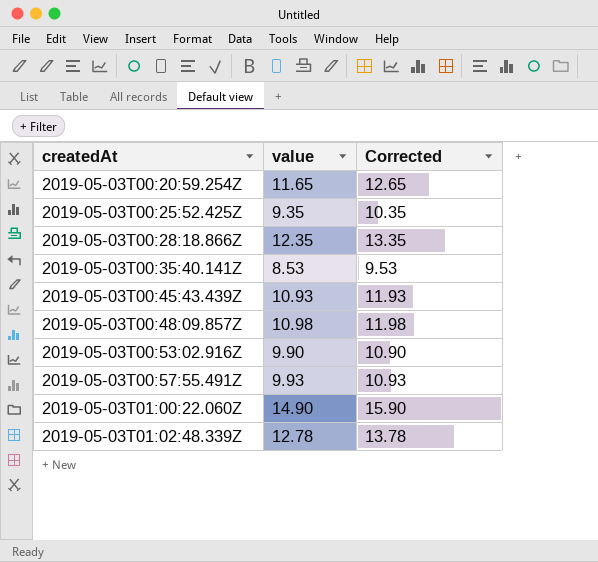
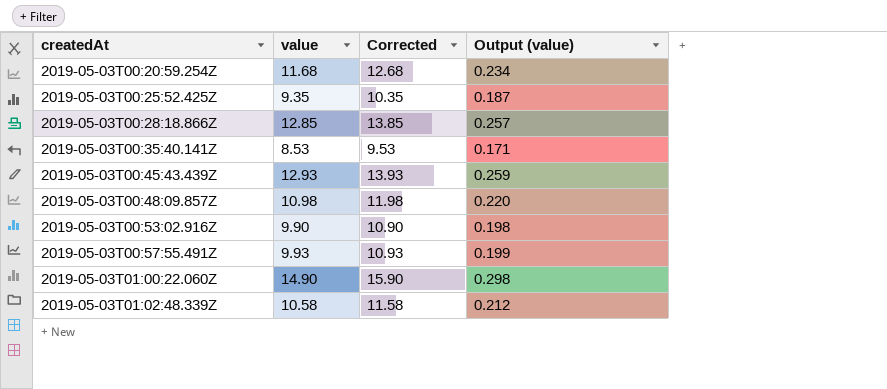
column Output (value) | formula: none -> [value] * 0.02
2019-05-03T00:20:59.254Z | value: 11.65 -> 11.68
2019-05-03T00:20:59.254Z | Corrected: 12.65 -> 12.68
2019-05-03T00:28:18.866Z | value: 12.35 -> 12.85
2019-05-03T00:28:18.866Z | Corrected: 13.35 -> 13.85
2019-05-03T00:45:43.439Z | value: 10.93 -> 12.93
2019-05-03T00:45:43.439Z | Corrected: 11.93 -> 13.93
2019-05-03T01:02:48.339Z | value: 12.78 -> 10.58
2019-05-03T01:02:48.339Z | Corrected: 13.78 -> 11.58

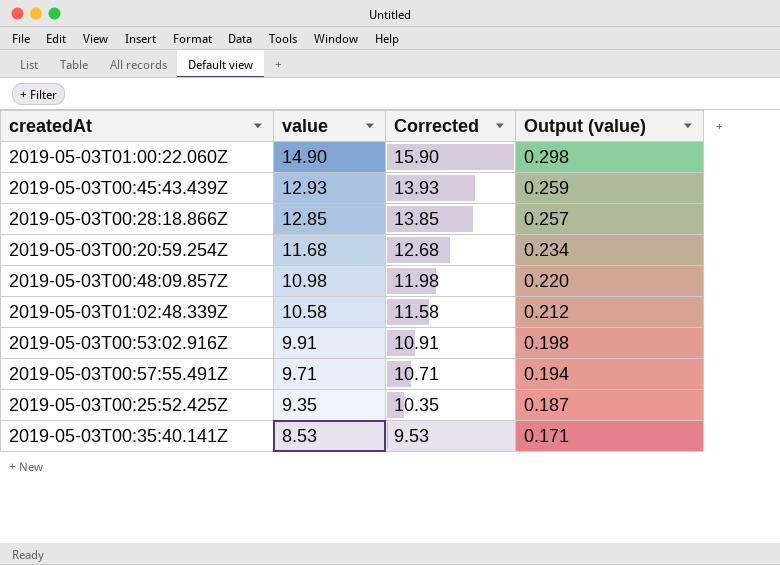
row order: createdAt ascending -> value descending
2019-05-03T00:53:02.916Z | value: 9.90 -> 9.91
2019-05-03T00:53:02.916Z | Corrected: 10.90 -> 10.91
2019-05-03T00:57:55.491Z | value: 9.93 -> 9.71
2019-05-03T00:57:55.491Z | Corrected: 10.93 -> 10.71
2019-05-03T00:57:55.491Z | Output (value): 0.199 -> 0.194

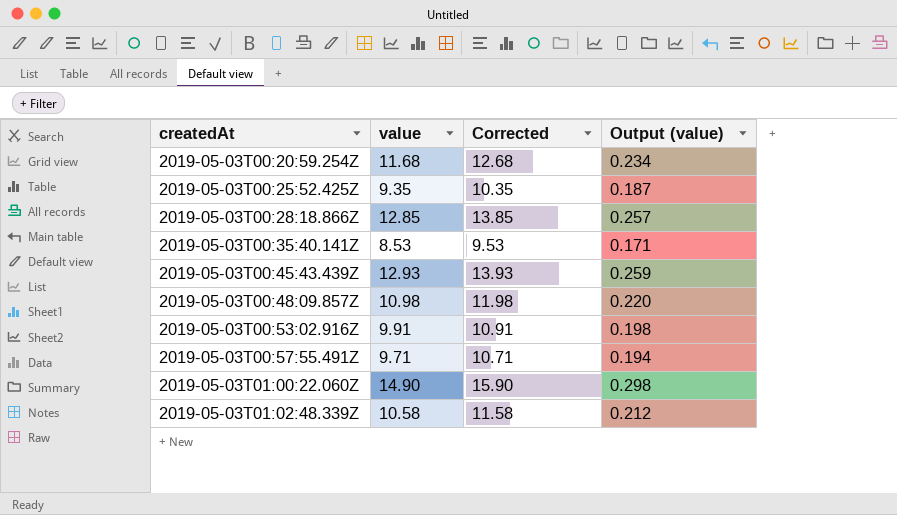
row order: value descending -> createdAt ascending

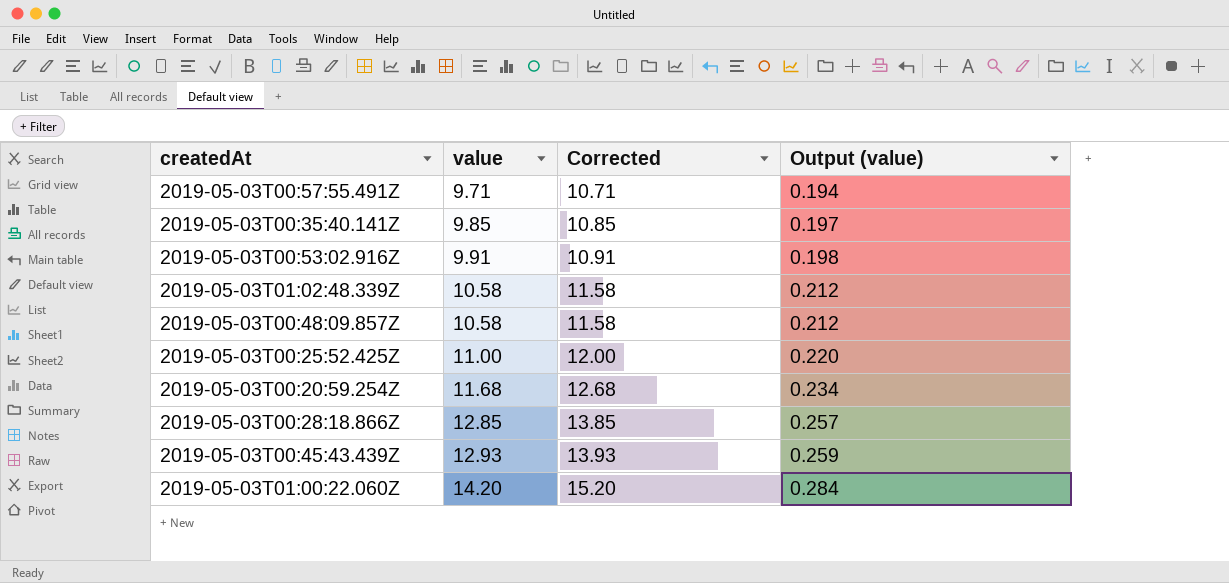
row order: createdAt ascending -> value ascending
2019-05-03T00:35:40.141Z | value: 8.53 -> 9.85
2019-05-03T00:35:40.141Z | Corrected: 9.53 -> 10.85
2019-05-03T00:35:40.141Z | Output (value): 0.171 -> 0.197
2019-05-03T00:48:09.857Z | value: 10.98 -> 10.58
2019-05-03T00:48:09.857Z | Corrected: 11.98 -> 11.58
2019-05-03T00:48:09.857Z | Output (value): 0.220 -> 0.212
2019-05-03T00:25:52.425Z | value: 9.35 -> 11.00
2019-05-03T00:25:52.425Z | Corrected: 10.35 -> 12.00
2019-05-03T00:25:52.425Z | Output (value): 0.187 -> 0.220
2019-05-03T01:00:22.060Z | value: 14.90 -> 14.20
2019-05-03T01:00:22.060Z | Corrected: 15.90 -> 15.20
2019-05-03T01:00:22.060Z | Output (value): 0.298 -> 0.284

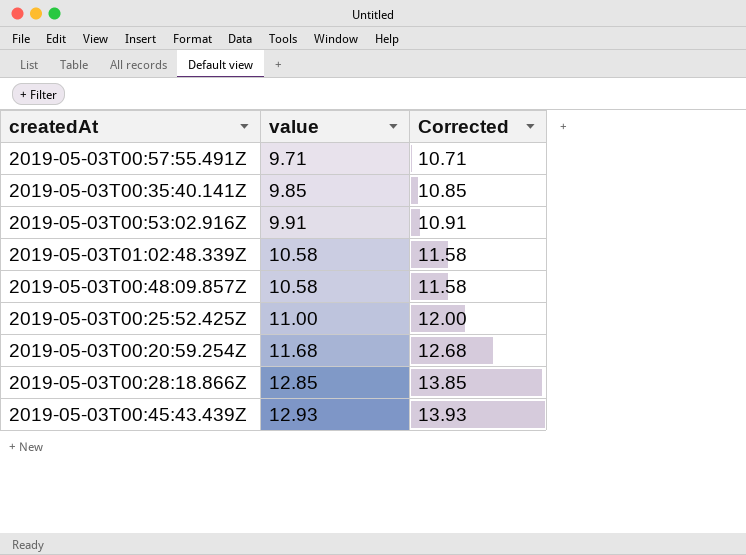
column Output (value) | formula: [value] * 0.02 -> none
row 2019-05-03T01:00:22.060Z: 14.20 | 15.20 | 0.284 -> none

